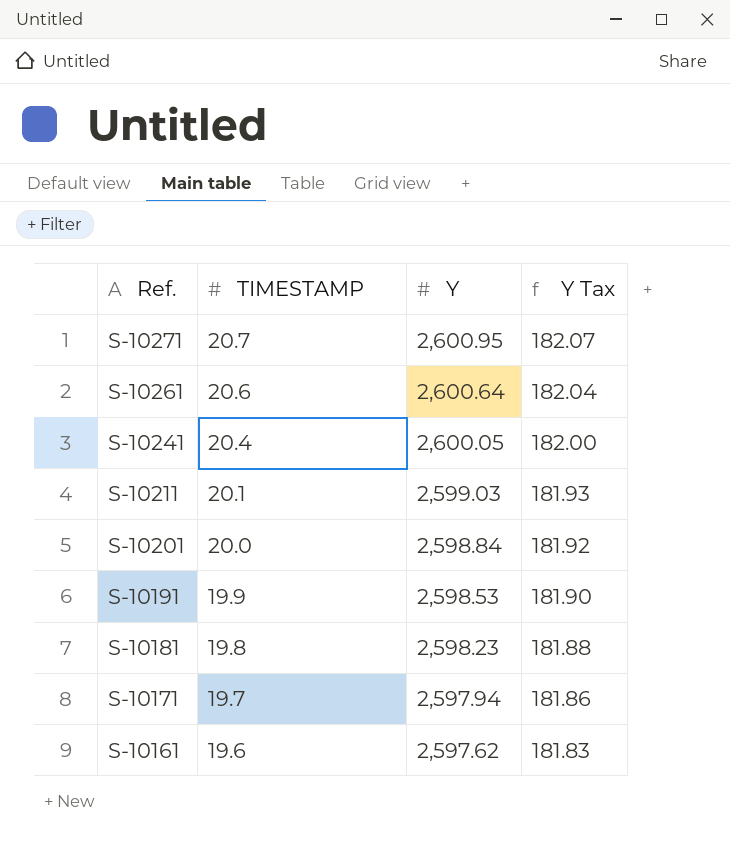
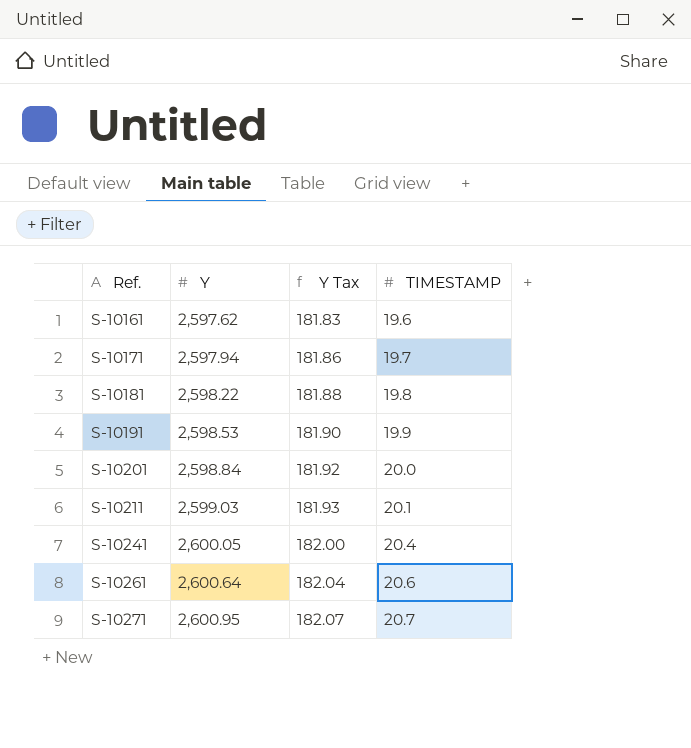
row order: Ref. descending -> Ref. ascending
column TIMESTAMP | position: 2 -> 4
S-10181 | Y: 2,598.23 -> 2,598.22

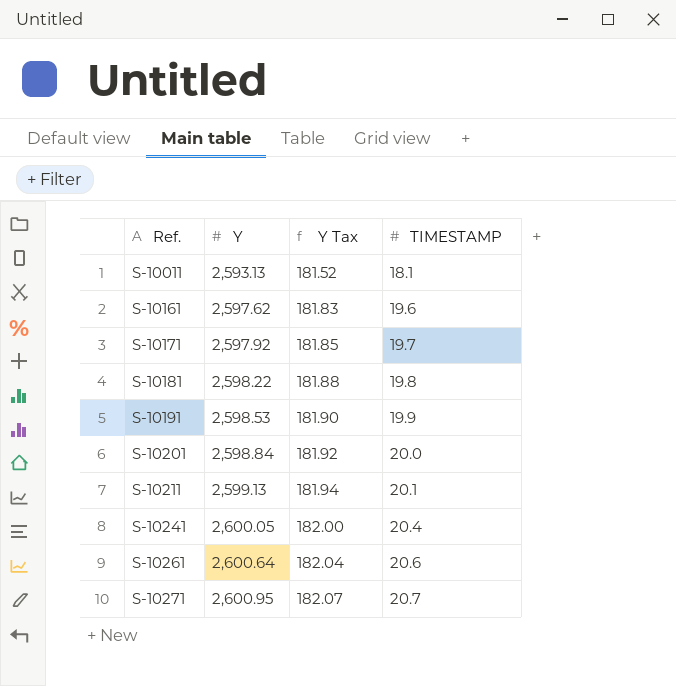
row S-10011: none -> 2,593.13 | 181.52 | 18.1
S-10171 | Y: 2,597.94 -> 2,597.92
S-10171 | Y Tax: 181.86 -> 181.85
S-10211 | Y: 2,599.03 -> 2,599.13
S-10211 | Y Tax: 181.93 -> 181.94

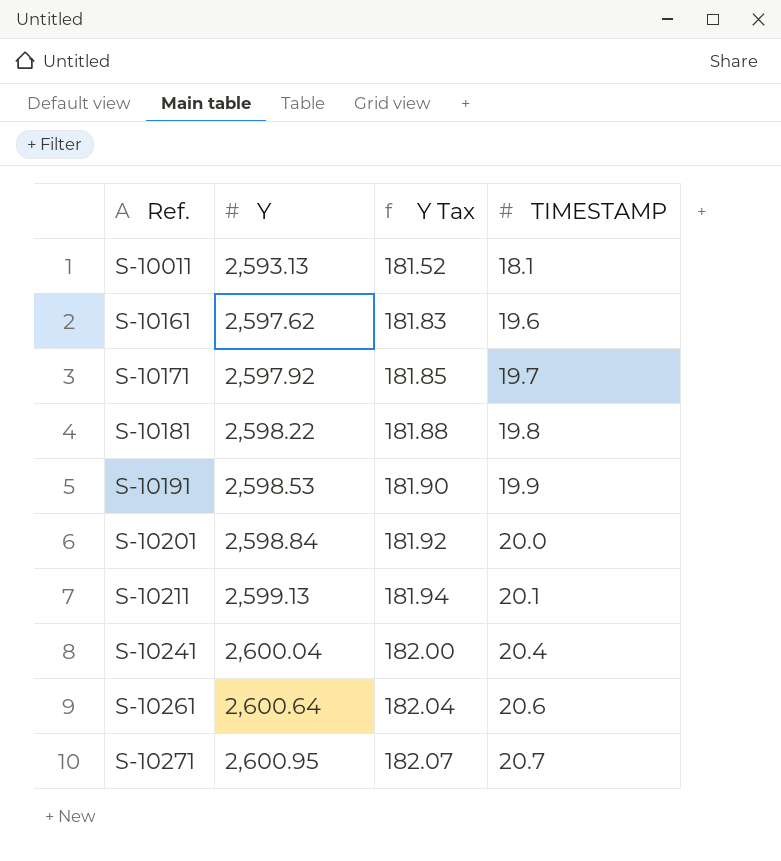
S-10241 | Y: 2,600.05 -> 2,600.04

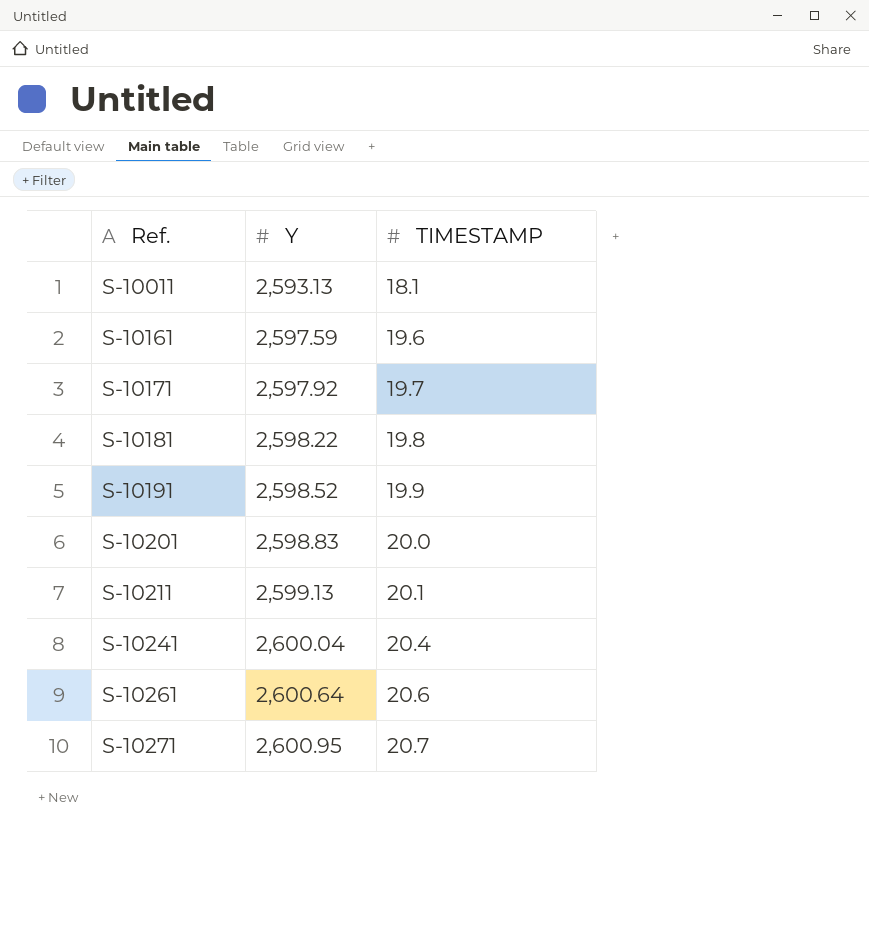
column Y Tax | formula: [Y] * 0.07 -> none
S-10161 | Y: 2,597.62 -> 2,597.59
S-10191 | Y: 2,598.53 -> 2,598.52
S-10201 | Y: 2,598.84 -> 2,598.83

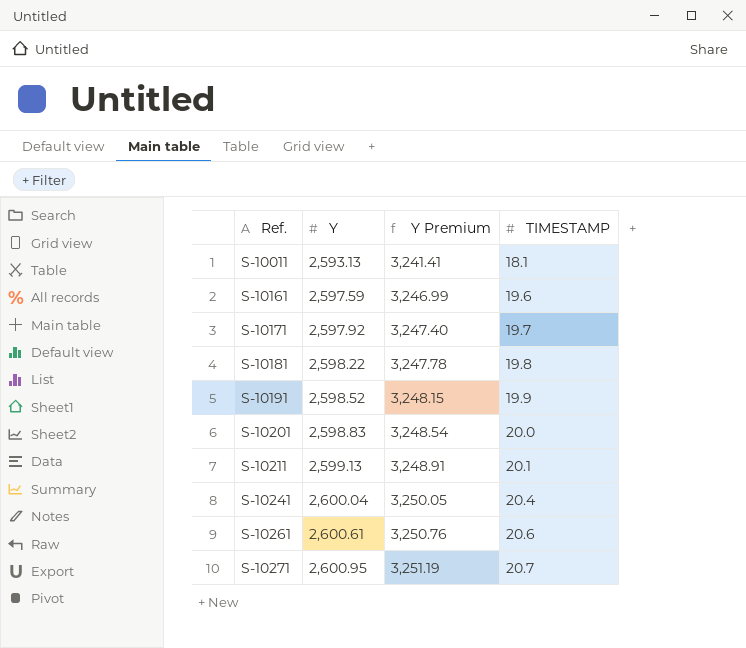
column Y Premium | formula: none -> [Y] * 1.25
S-10261 | Y: 2,600.64 -> 2,600.61

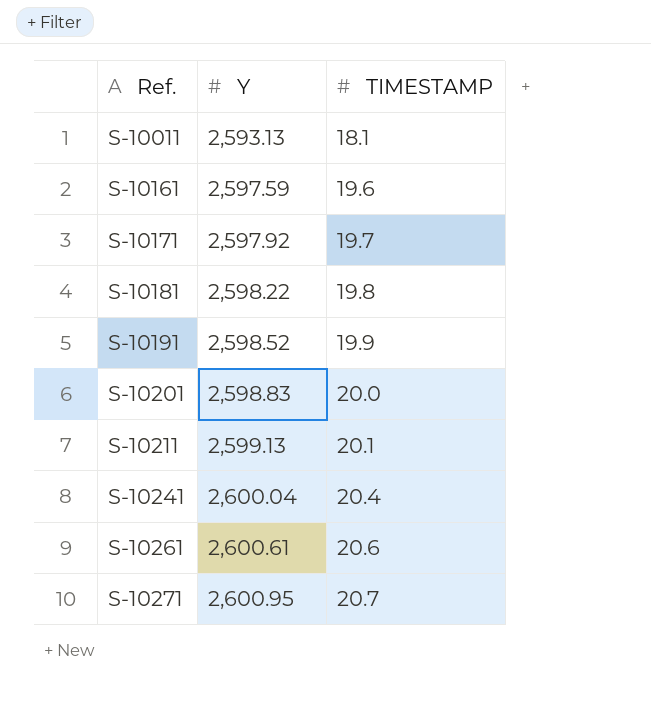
column Y Premium | formula: [Y] * 1.25 -> none

